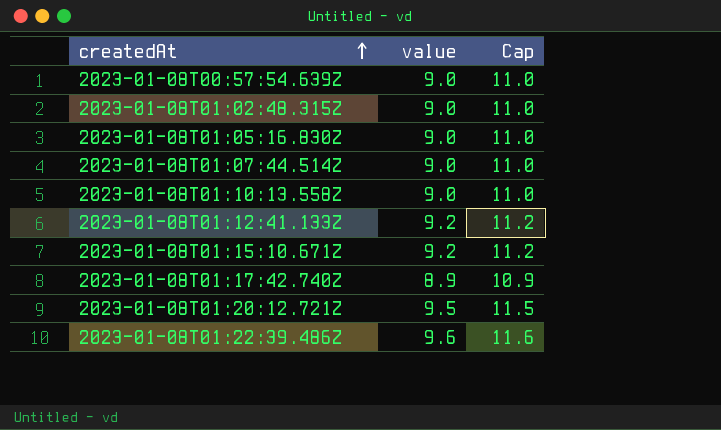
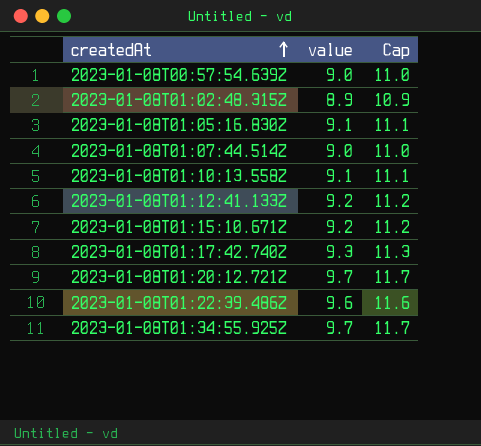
2023-01-08T01:02:48.315Z | value: 9.0 -> 8.9
2023-01-08T01:02:48.315Z | Cap: 11.0 -> 10.9
2023-01-08T01:05:16.830Z | value: 9.0 -> 9.1
2023-01-08T01:05:16.830Z | Cap: 11.0 -> 11.1
2023-01-08T01:10:13.558Z | value: 9.0 -> 9.1
2023-01-08T01:10:13.558Z | Cap: 11.0 -> 11.1
2023-01-08T01:17:42.740Z | value: 8.9 -> 9.3
2023-01-08T01:17:42.740Z | Cap: 10.9 -> 11.3
2023-01-08T01:20:12.721Z | value: 9.5 -> 9.7
2023-01-08T01:20:12.721Z | Cap: 11.5 -> 11.7
row 2023-01-08T01:34:55.925Z: none -> 9.7 | 11.7

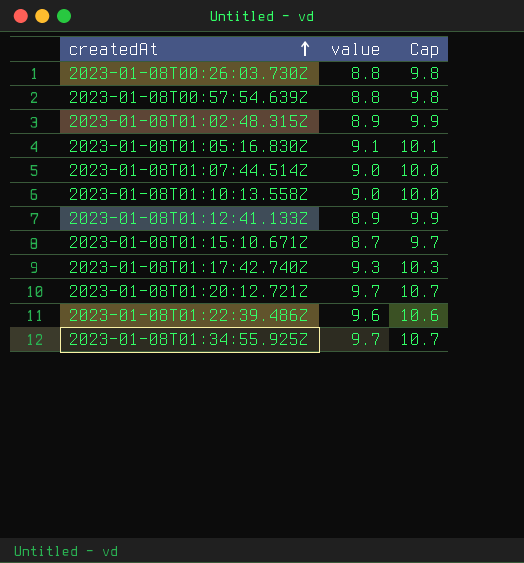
column Cap | formula: [value] + 2 -> [value] + 1
row 2023-01-08T00:26:03.730Z: none -> 8.8 | 9.8
2023-01-08T00:57:54.639Z | value: 9.0 -> 8.8
2023-01-08T01:10:13.558Z | value: 9.1 -> 9.0
2023-01-08T01:12:41.133Z | value: 9.2 -> 8.9
2023-01-08T01:15:10.671Z | value: 9.2 -> 8.7

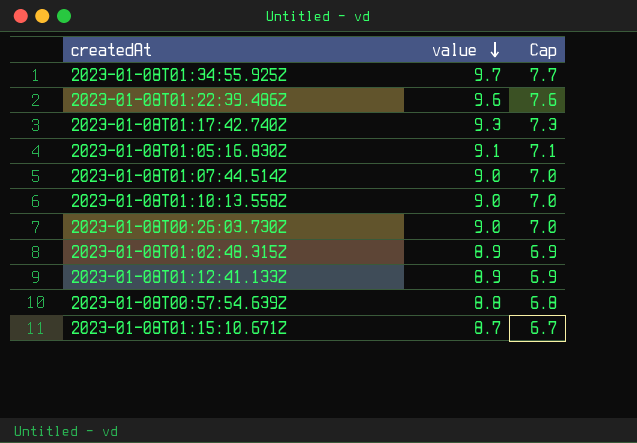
row order: createdAt ascending -> value descending
column Cap | formula: [value] + 1 -> [value] - 2
row 2023-01-08T01:20:12.721Z: 9.7 | 10.7 -> none
2023-01-08T00:26:03.730Z | value: 8.8 -> 9.0

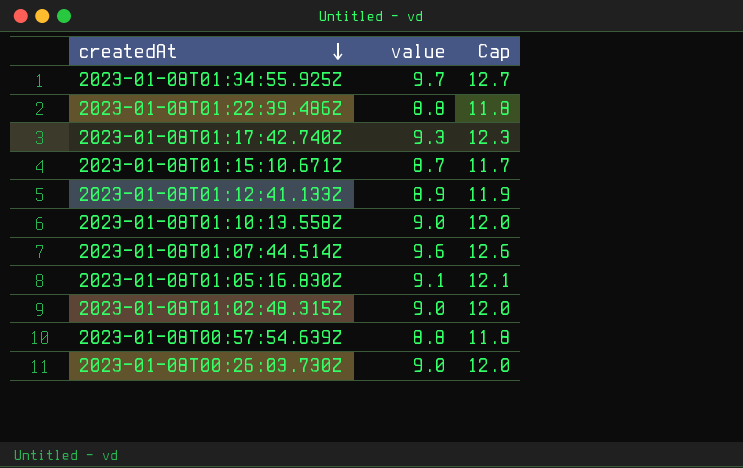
row order: value descending -> createdAt descending
column Cap | formula: [value] - 2 -> [value] + 3
2023-01-08T01:22:39.486Z | value: 9.6 -> 8.8
2023-01-08T01:07:44.514Z | value: 9.0 -> 9.6
2023-01-08T01:02:48.315Z | value: 8.9 -> 9.0

